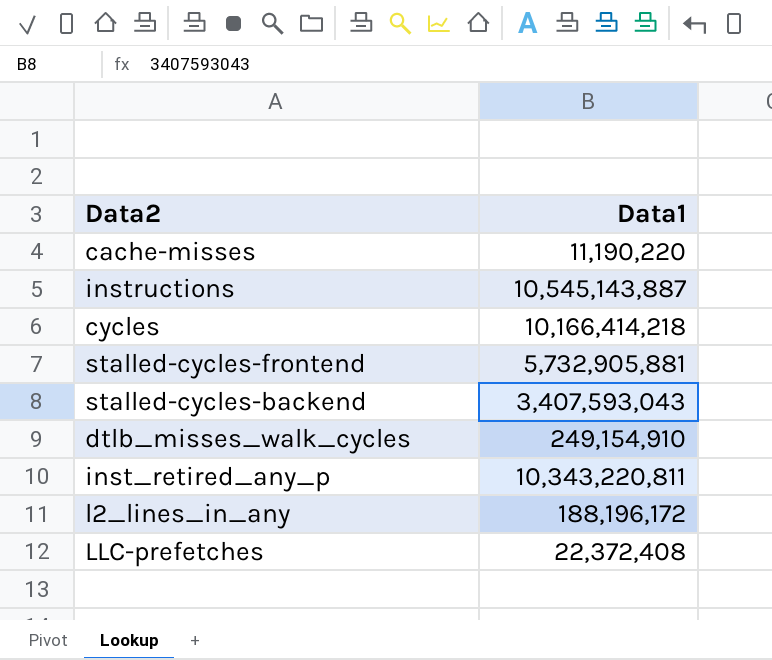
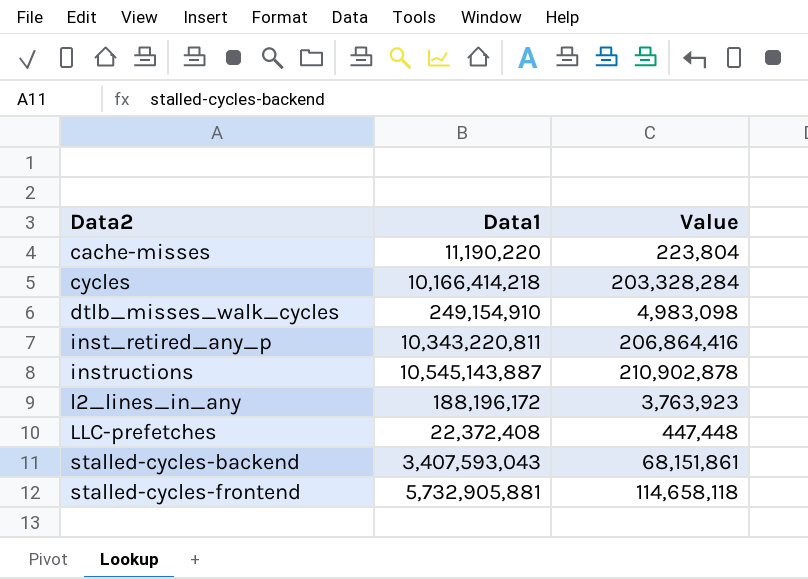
row order: none -> Data2 ascending
column Value | formula: none -> [Data1] * 0.02

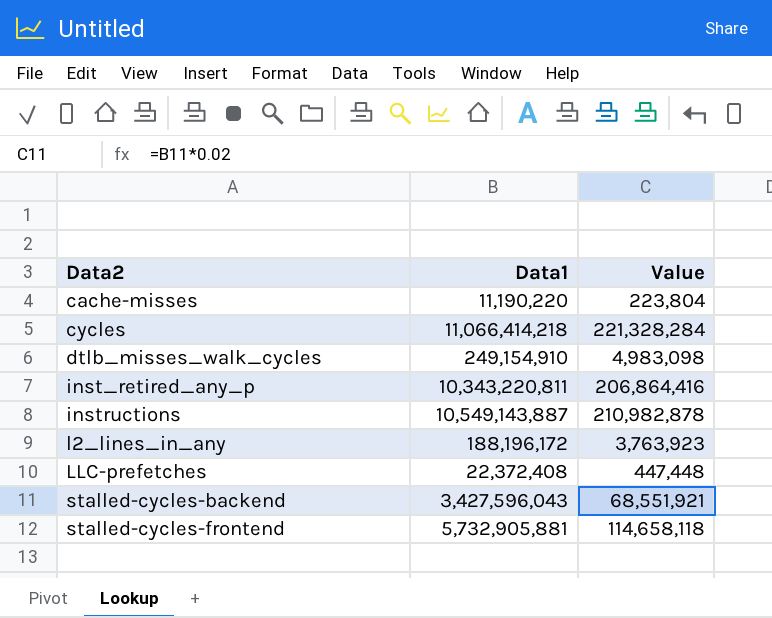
cycles | Data1: 10,166,414,218 -> 11,066,414,218
cycles | Value: 203,328,284 -> 221,328,284
instructions | Data1: 10,545,143,887 -> 10,549,143,887
instructions | Value: 210,902,878 -> 210,982,878
stalled-cycles-backend | Data1: 3,407,593,043 -> 3,427,596,043
stalled-cycles-backend | Value: 68,151,861 -> 68,551,921

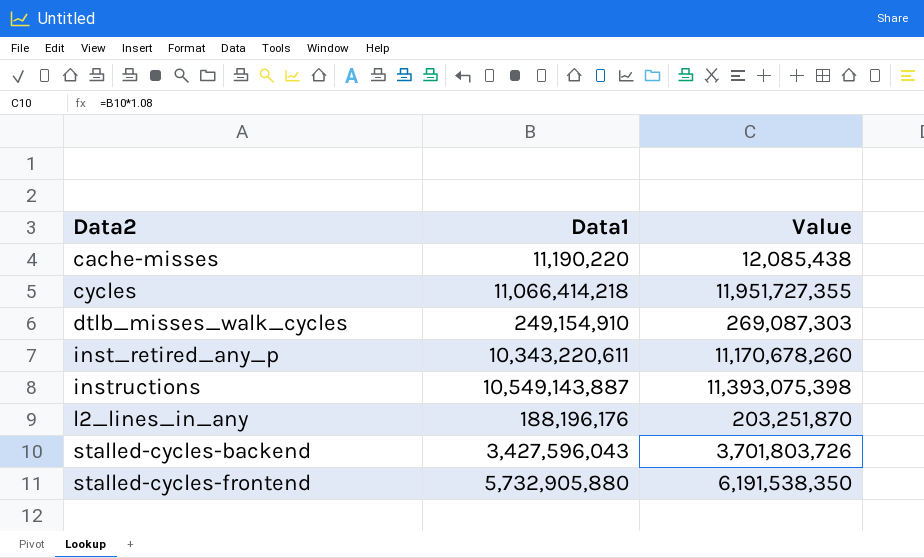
column Value | formula: [Data1] * 0.02 -> [Data1] * 1.08
row LLC-prefetches: 22,372,408 | 447,448 -> none
inst_retired_any_p | Data1: 10,343,220,811 -> 10,343,220,611
l2_lines_in_any | Data1: 188,196,172 -> 188,196,176
stalled-cycles-frontend | Data1: 5,732,905,881 -> 5,732,905,880

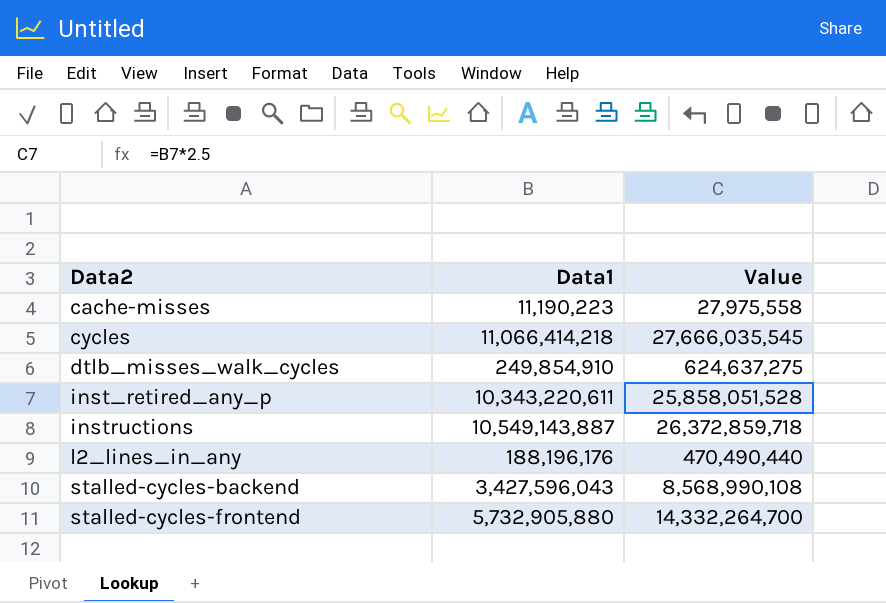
column Value | formula: [Data1] * 1.08 -> [Data1] * 2.5
cache-misses | Data1: 11,190,220 -> 11,190,223
dtlb_misses_walk_cycles | Data1: 249,154,910 -> 249,854,910

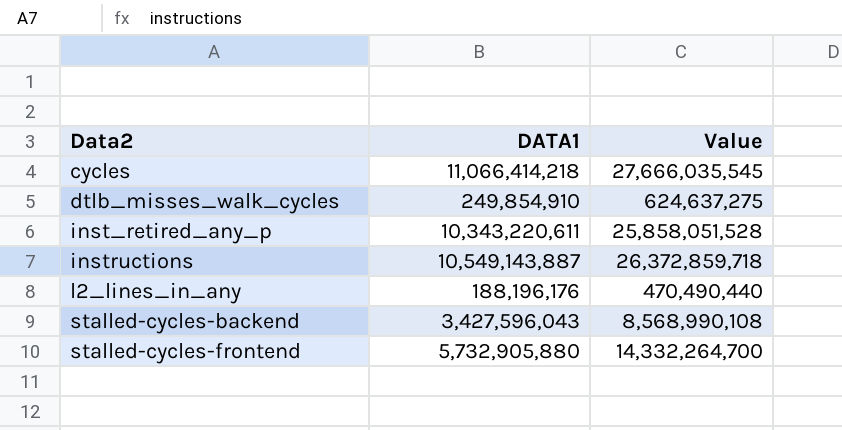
column name: Data1 -> DATA1
row cache-misses: 11,190,223 | 27,975,558 -> none

